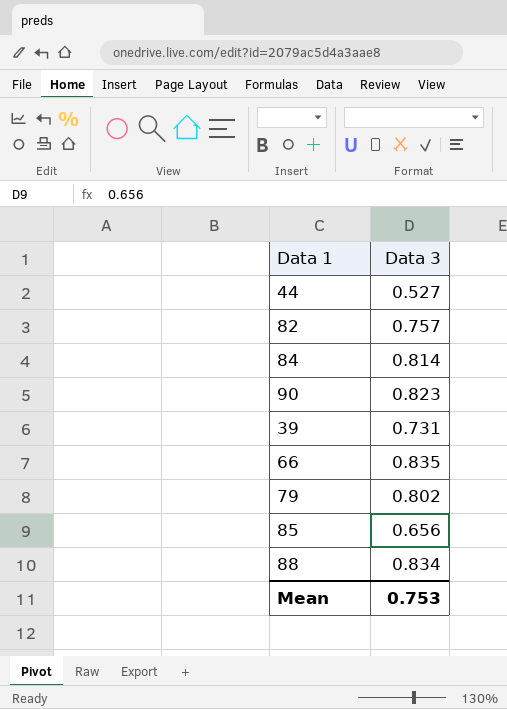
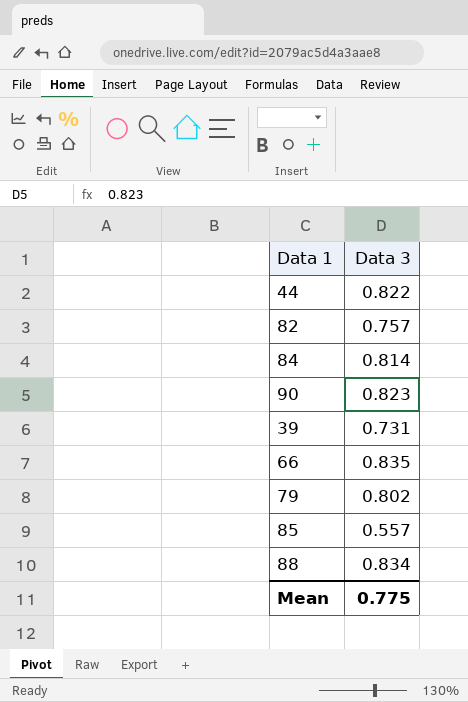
44 | Data 3: 0.527 -> 0.822
85 | Data 3: 0.656 -> 0.557
Mean | Data 3: 0.753 -> 0.775

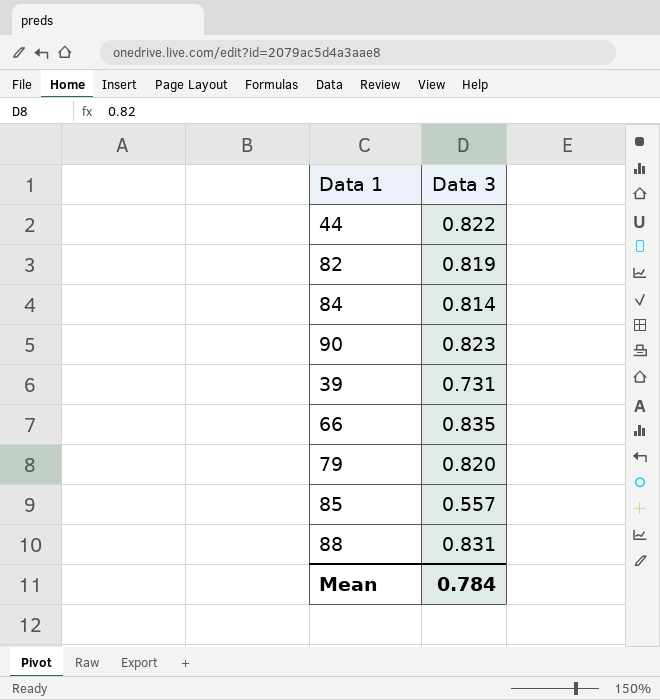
82 | Data 3: 0.757 -> 0.819
79 | Data 3: 0.802 -> 0.820
88 | Data 3: 0.834 -> 0.831
Mean | Data 3: 0.775 -> 0.784

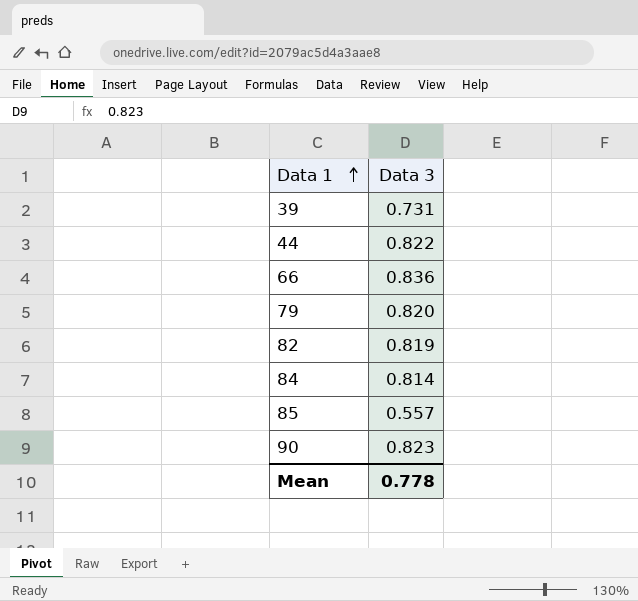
row order: none -> Data 1 ascending
row 88: 0.831 -> none
66 | Data 3: 0.835 -> 0.836
Mean | Data 3: 0.784 -> 0.778

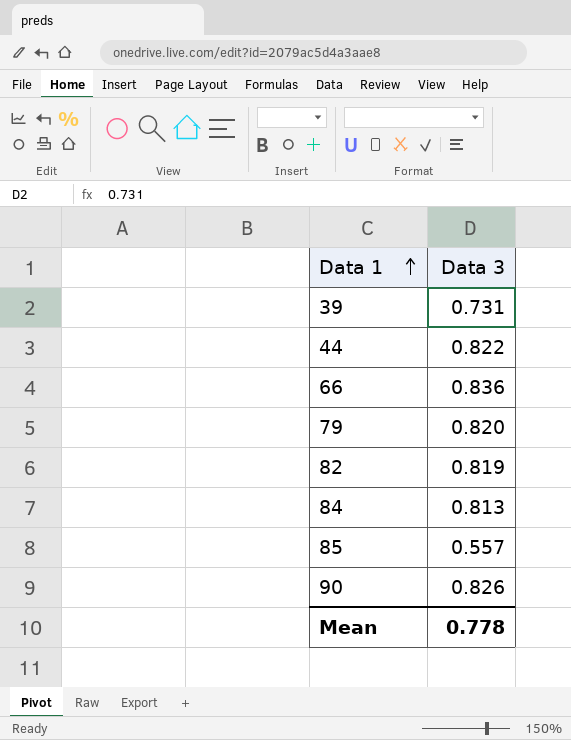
84 | Data 3: 0.814 -> 0.813
90 | Data 3: 0.823 -> 0.826

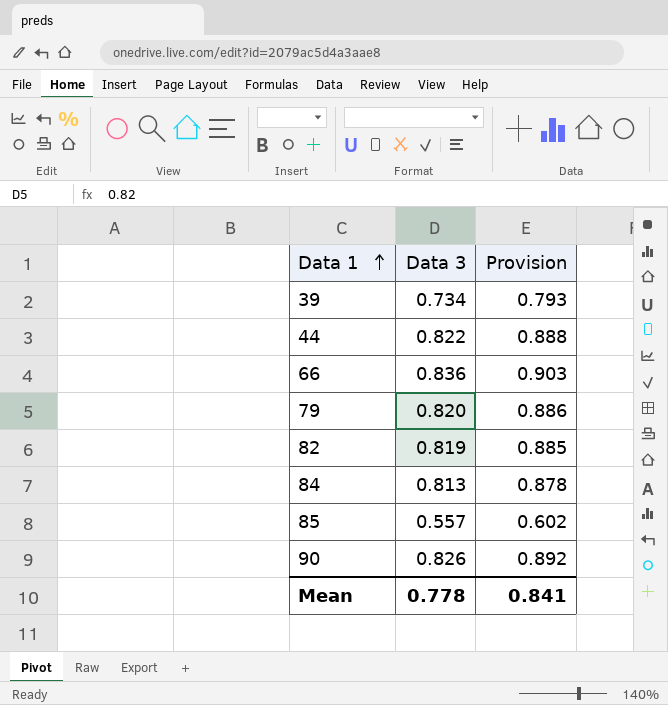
column Provision | formula: none -> [Data 3] * 1.08
39 | Data 3: 0.731 -> 0.734

